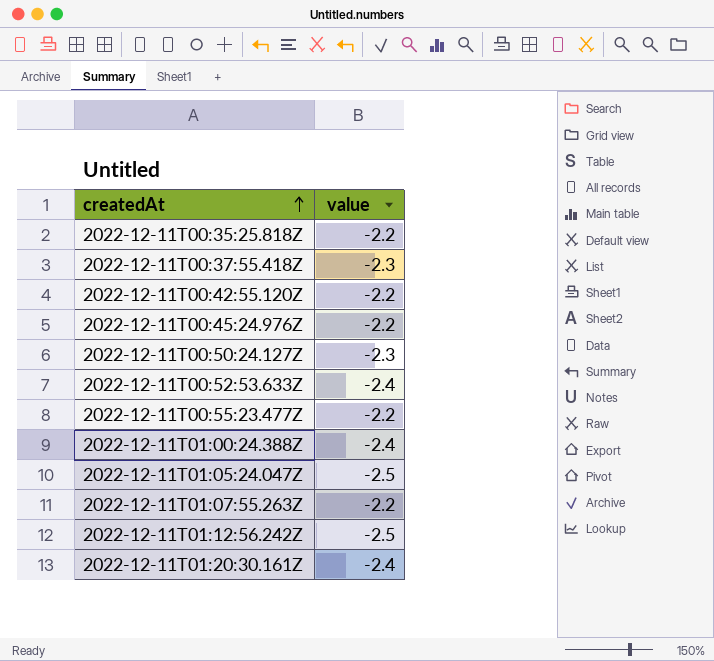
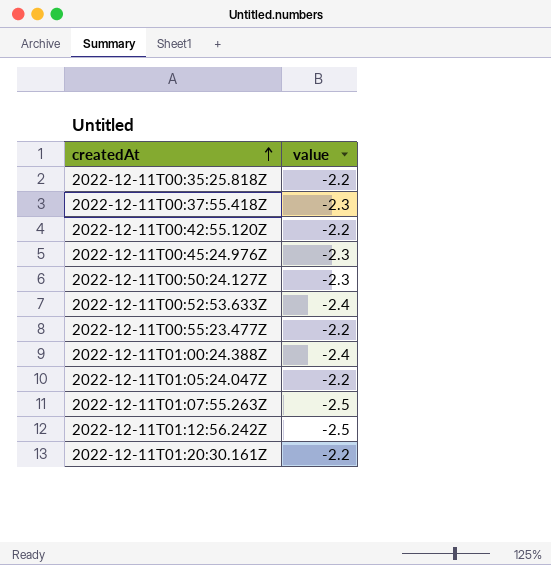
2022-12-11T00:45:24.976Z | value: -2.2 -> -2.3
2022-12-11T01:05:24.047Z | value: -2.5 -> -2.2
2022-12-11T01:07:55.263Z | value: -2.2 -> -2.5
2022-12-11T01:20:30.161Z | value: -2.4 -> -2.2

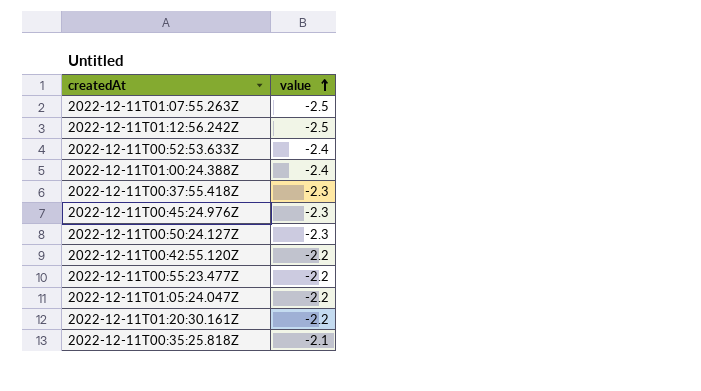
row order: createdAt ascending -> value ascending
2022-12-11T00:35:25.818Z | value: -2.2 -> -2.1

